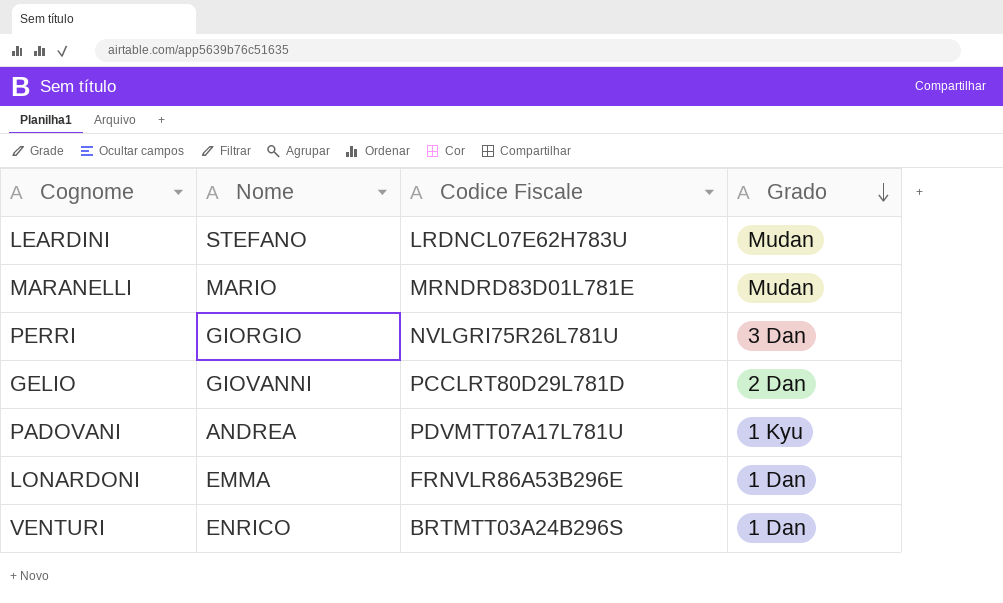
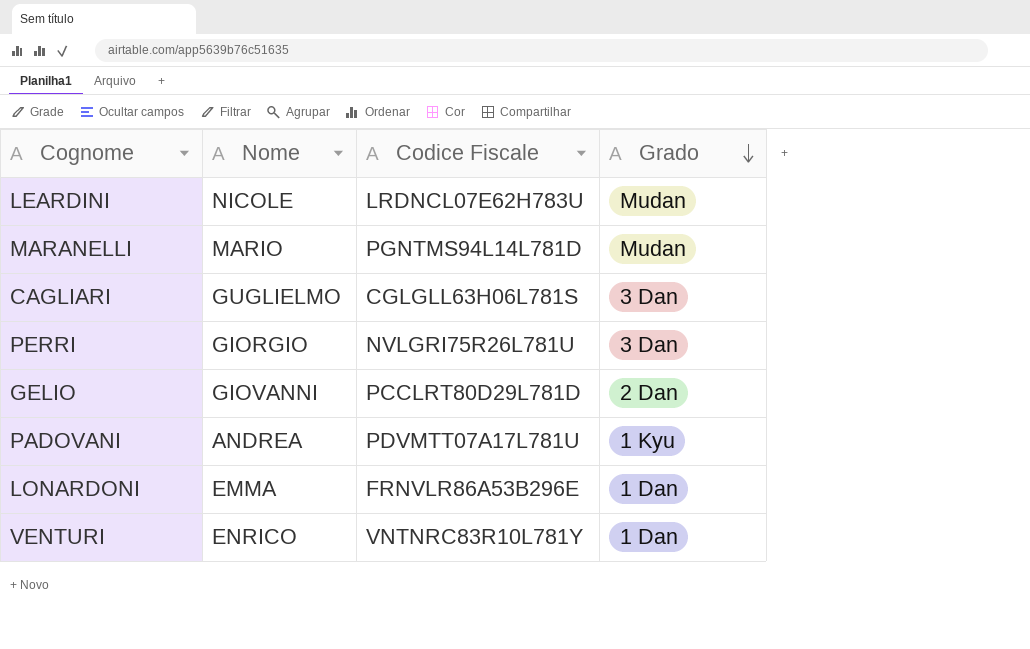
LEARDINI | Nome: STEFANO -> NICOLE
MARANELLI | Codice Fiscale: MRNDRD83D01L781E -> PGNTMS94L14L781D
row CAGLIARI: none -> GUGLIELMO | CGLGLL63H06L781S | 3 Dan
VENTURI | Codice Fiscale: BRTMTT03A24B296S -> VNTNRC83R10L781Y

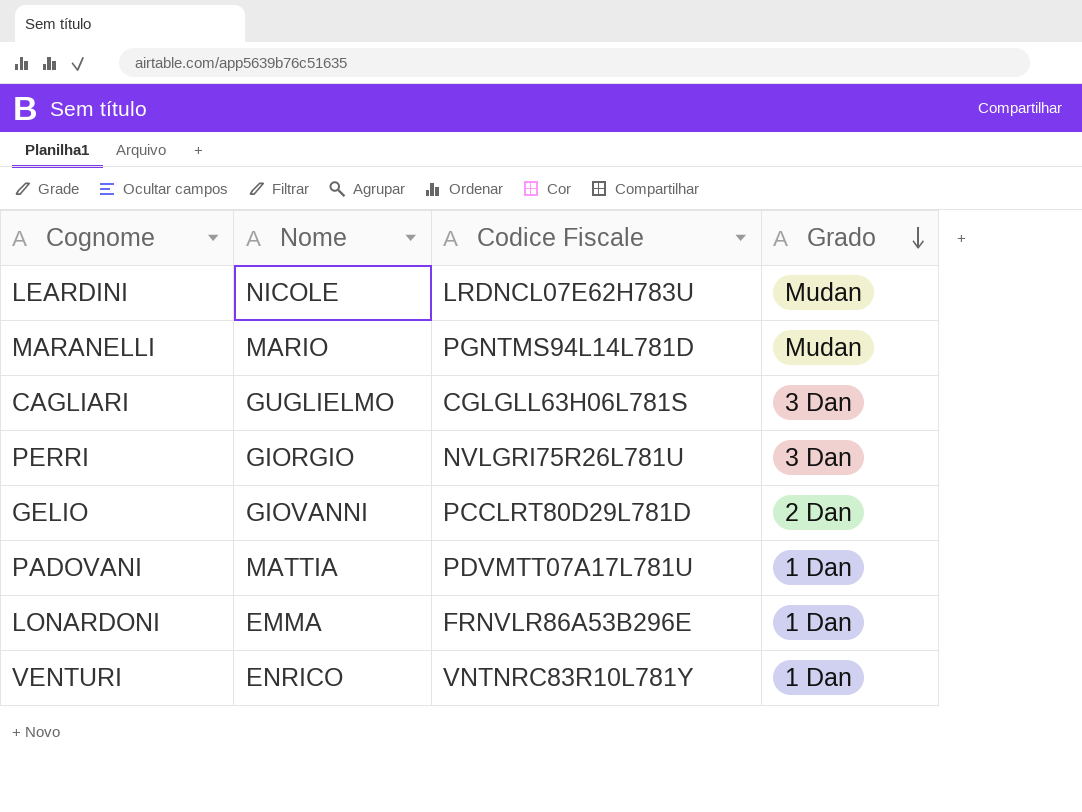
PADOVANI | Nome: ANDREA -> MATTIA
PADOVANI | Grado: 1 Kyu -> 1 Dan

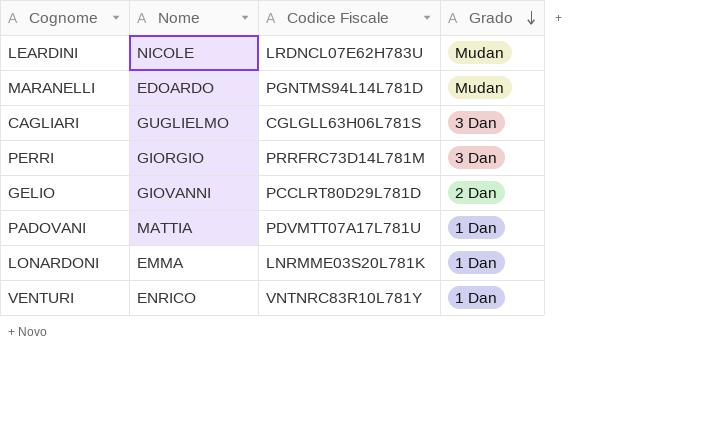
MARANELLI | Nome: MARIO -> EDOARDO
PERRI | Codice Fiscale: NVLGRI75R26L781U -> PRRFRC73D14L781M
LONARDONI | Codice Fiscale: FRNVLR86A53B296E -> LNRMME03S20L781K

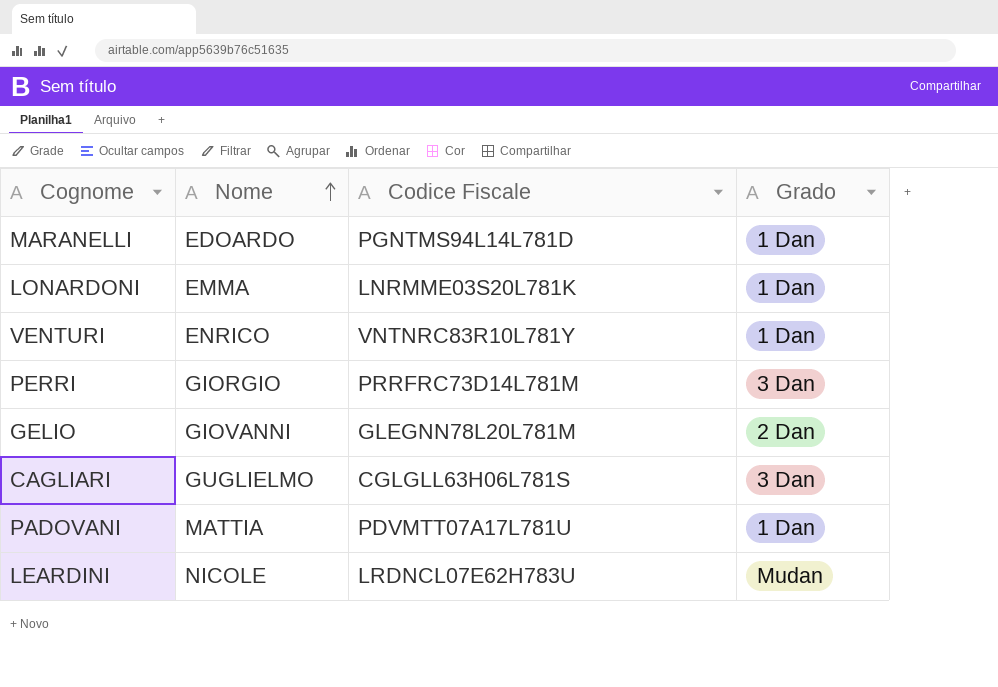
row order: Grado descending -> Nome ascending
MARANELLI | Grado: Mudan -> 1 Dan
GELIO | Codice Fiscale: PCCLRT80D29L781D -> GLEGNN78L20L781M

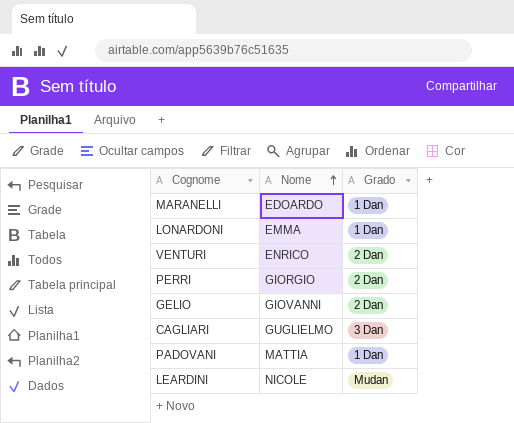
column Codice Fiscale | position: 3 -> none
VENTURI | Grado: 1 Dan -> 2 Dan
PERRI | Grado: 3 Dan -> 2 Dan

